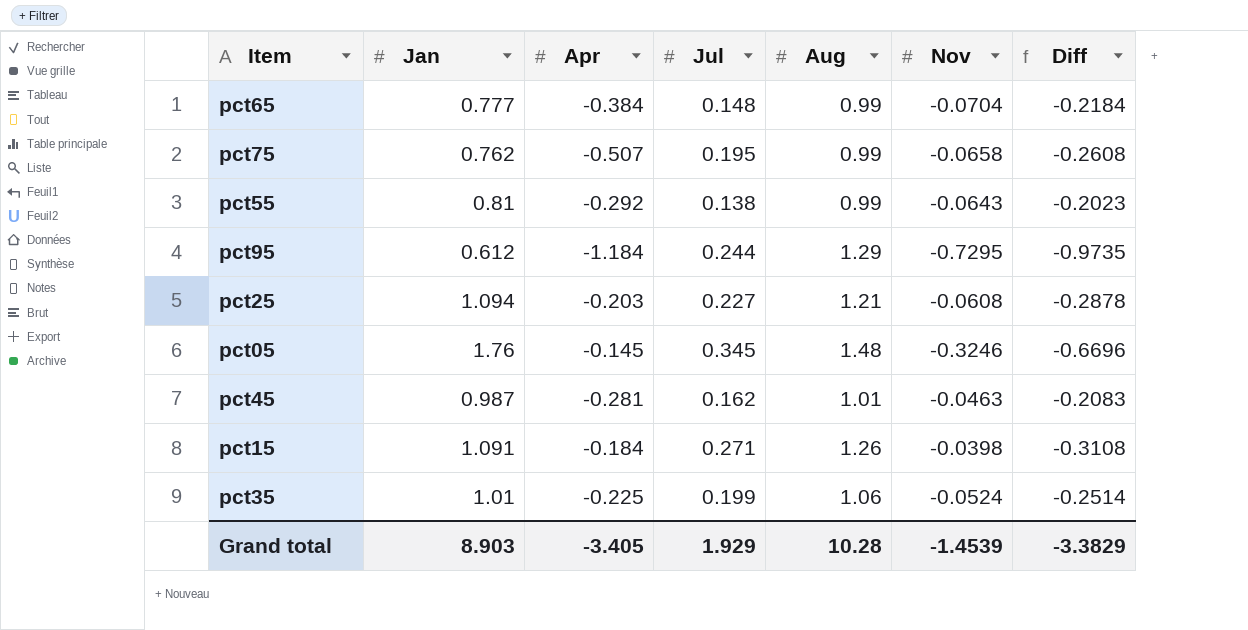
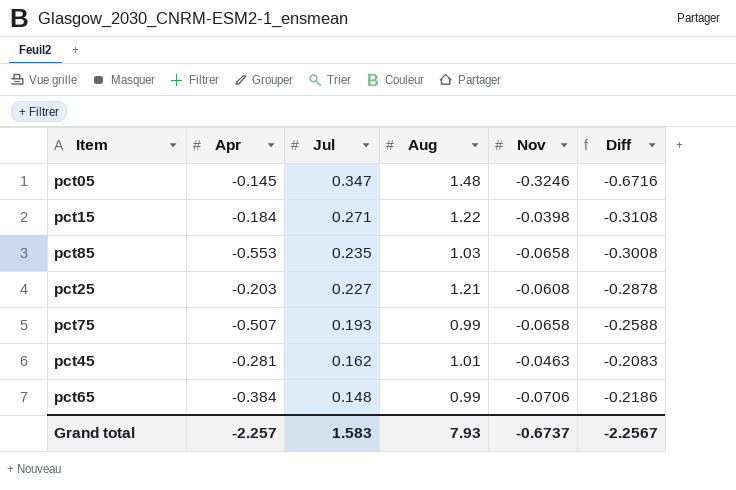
row order: none -> Jul descending
column Jan | position: 2 -> none
row pct55: 0.81 | -0.292 | 0.138 | 0.99 | -0.0643 | -0.2023 -> none
row pct95: 0.612 | -1.184 | 0.244 | 1.29 | -0.7295 | -0.9735 -> none
row pct35: 1.01 | -0.225 | 0.199 | 1.06 | -0.0524 | -0.2514 -> none
pct05 | Jul: 0.345 -> 0.347
pct05 | Diff: -0.6696 -> -0.6716
pct15 | Aug: 1.26 -> 1.22
row pct85: none -> -0.553 | 0.235 | 1.03 | -0.0658 | -0.3008
pct75 | Jul: 0.195 -> 0.193
pct75 | Diff: -0.2608 -> -0.2588
pct65 | Nov: -0.0704 -> -0.0706
pct65 | Diff: -0.2184 -> -0.2186
Grand total | Apr: -3.405 -> -2.257
Grand total | Jul: 1.929 -> 1.583
Grand total | Aug: 10.28 -> 7.93
Grand total | Nov: -1.4539 -> -0.6737
Grand total | Diff: -3.3829 -> -2.2567

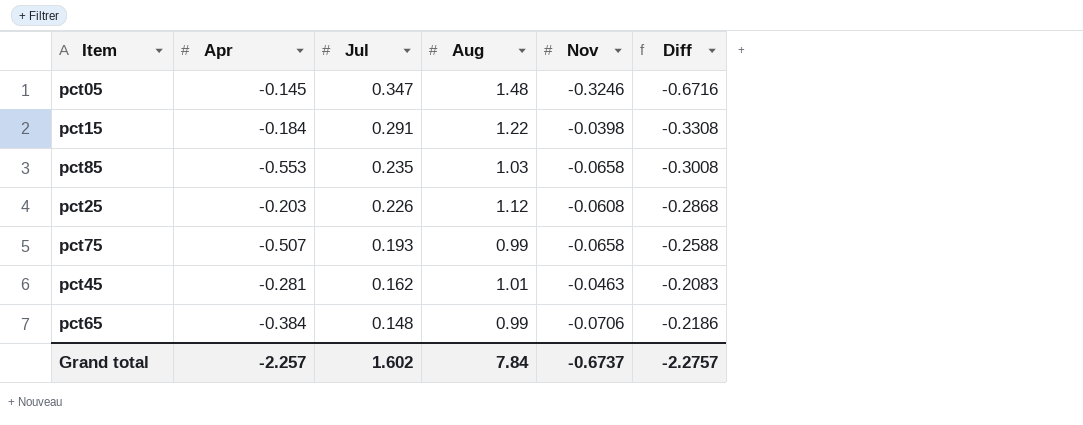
pct15 | Jul: 0.271 -> 0.291
pct15 | Diff: -0.3108 -> -0.3308
pct25 | Jul: 0.227 -> 0.226
pct25 | Aug: 1.21 -> 1.12
pct25 | Diff: -0.2878 -> -0.2868
Grand total | Jul: 1.583 -> 1.602
Grand total | Aug: 7.93 -> 7.84
Grand total | Diff: -2.2567 -> -2.2757

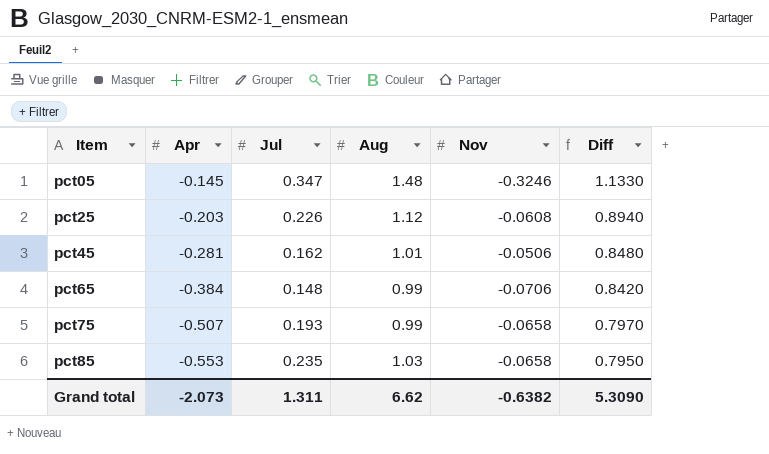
row order: Jul descending -> Item ascending
column Diff | formula: [Nov] - [Jul] -> [Aug] - [Jul]
row pct15: -0.184 | 0.291 | 1.22 | -0.0398 | -0.3308 -> none
pct45 | Nov: -0.0463 -> -0.0506
Grand total | Apr: -2.257 -> -2.073
Grand total | Jul: 1.602 -> 1.311
Grand total | Aug: 7.84 -> 6.62
Grand total | Nov: -0.6737 -> -0.6382
Grand total | Diff: -2.2757 -> 5.3090

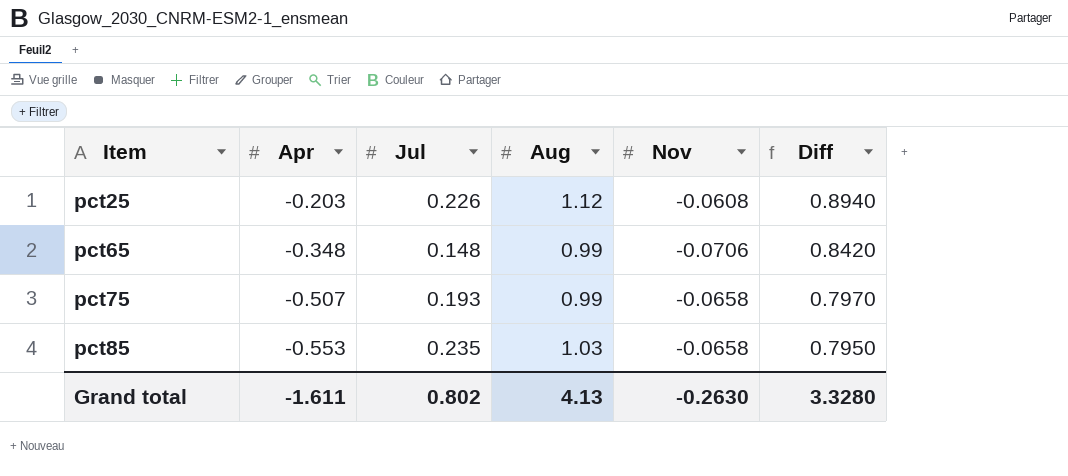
row pct05: -0.145 | 0.347 | 1.48 | -0.3246 | 1.1330 -> none
row pct45: -0.281 | 0.162 | 1.01 | -0.0506 | 0.8480 -> none
pct65 | Apr: -0.384 -> -0.348
Grand total | Apr: -2.073 -> -1.611
Grand total | Jul: 1.311 -> 0.802
Grand total | Aug: 6.62 -> 4.13
Grand total | Nov: -0.6382 -> -0.2630
Grand total | Diff: 5.3090 -> 3.3280

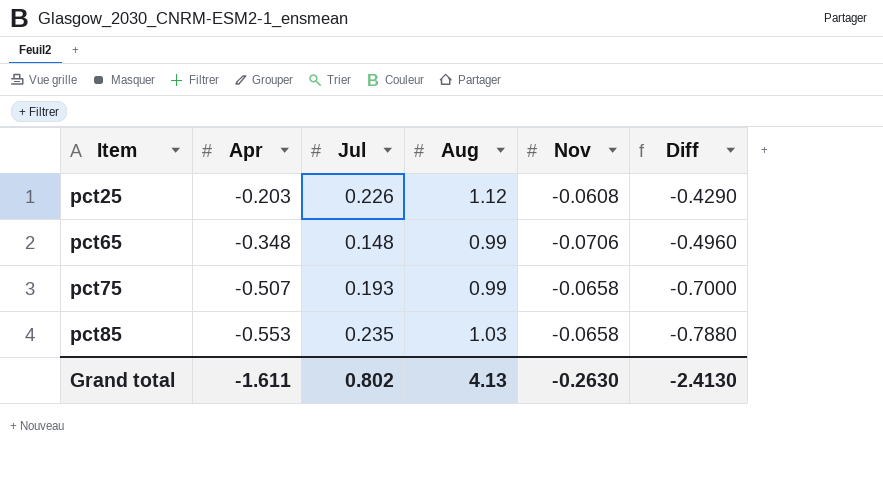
column Diff | formula: [Aug] - [Jul] -> [Apr] - [Jul]
Grand total | Diff: 3.3280 -> -2.4130

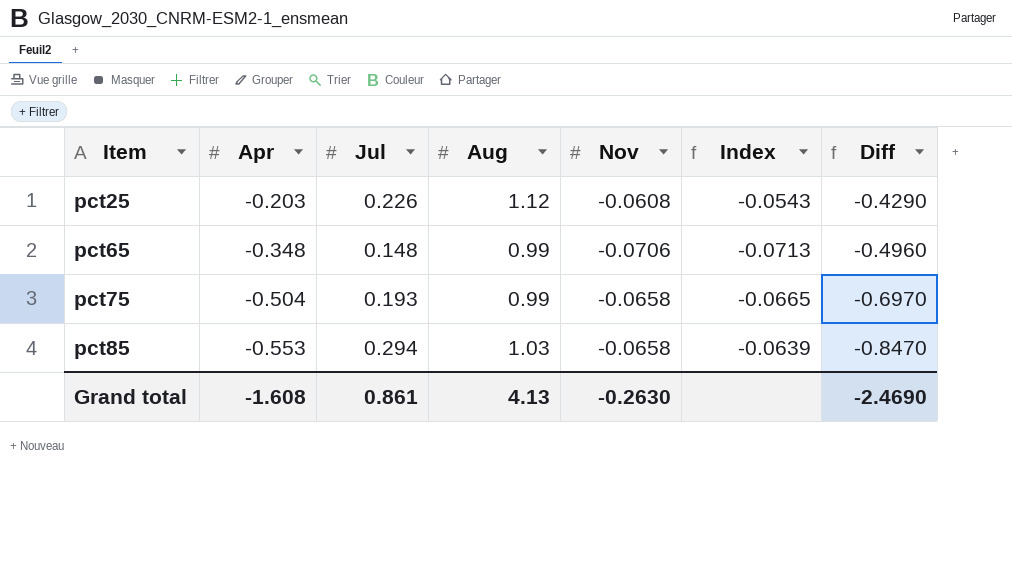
column Index | formula: none -> [Nov] / [Aug]
pct75 | Apr: -0.507 -> -0.504
pct75 | Diff: -0.7000 -> -0.6970
pct85 | Jul: 0.235 -> 0.294
pct85 | Diff: -0.7880 -> -0.8470
Grand total | Apr: -1.611 -> -1.608
Grand total | Jul: 0.802 -> 0.861
Grand total | Diff: -2.4130 -> -2.4690

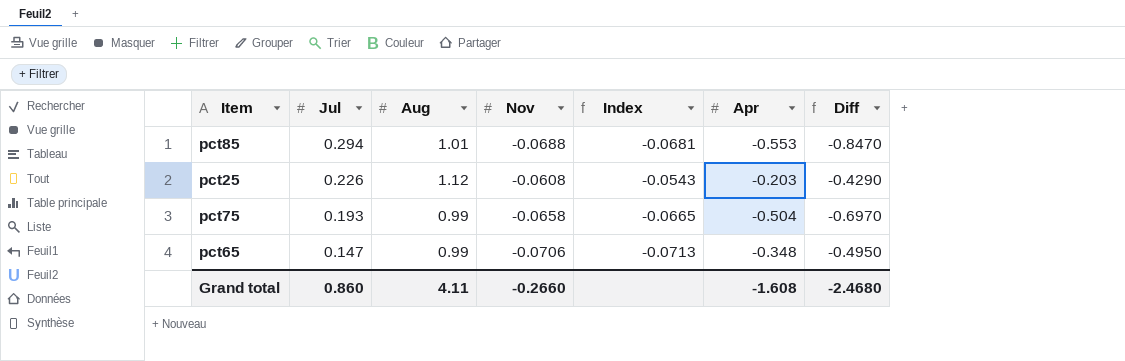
row order: Item ascending -> Jul descending
column Apr | position: 2 -> 6
pct85 | Aug: 1.03 -> 1.01
pct85 | Nov: -0.0658 -> -0.0688
pct85 | Index: -0.0639 -> -0.0681
pct65 | Jul: 0.148 -> 0.147
pct65 | Diff: -0.4960 -> -0.4950
Grand total | Jul: 0.861 -> 0.860
Grand total | Aug: 4.13 -> 4.11
Grand total | Nov: -0.2630 -> -0.2660
Grand total | Diff: -2.4690 -> -2.4680

